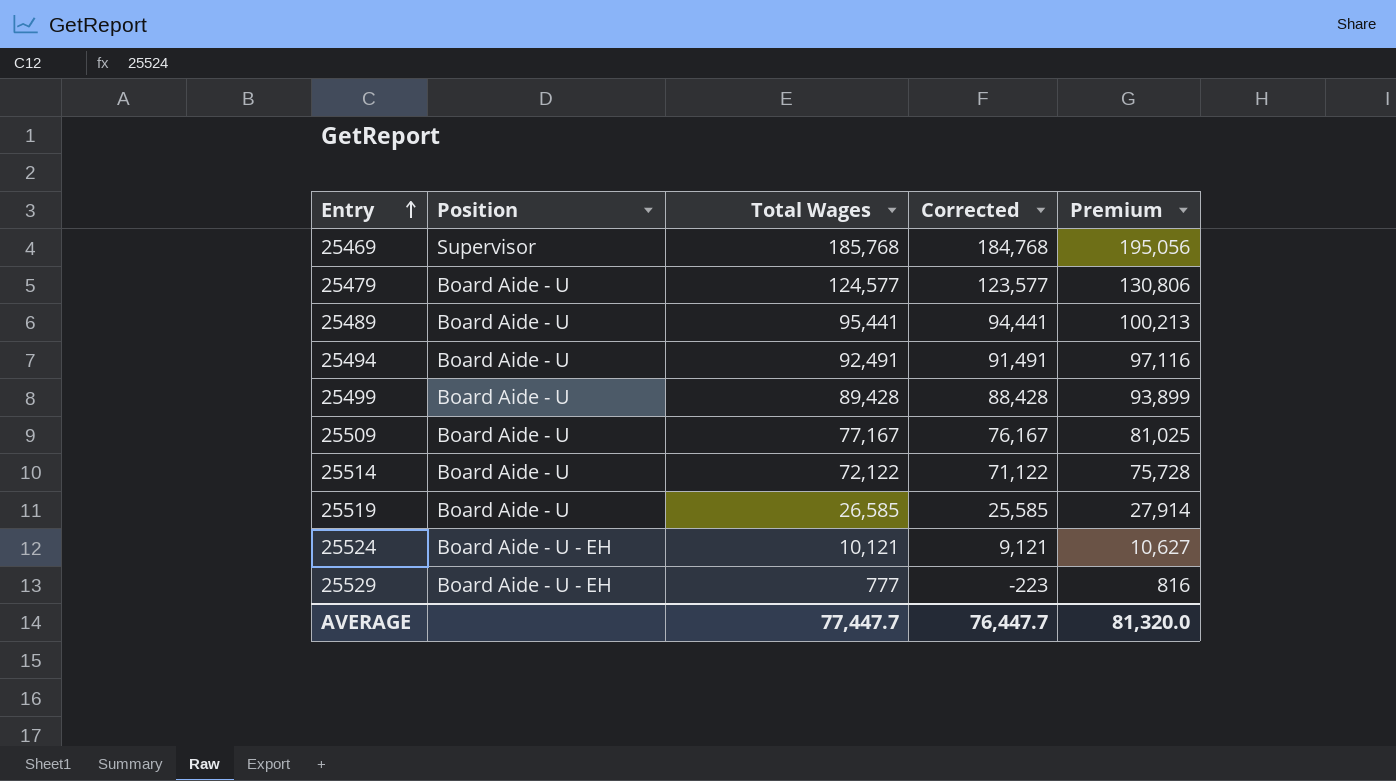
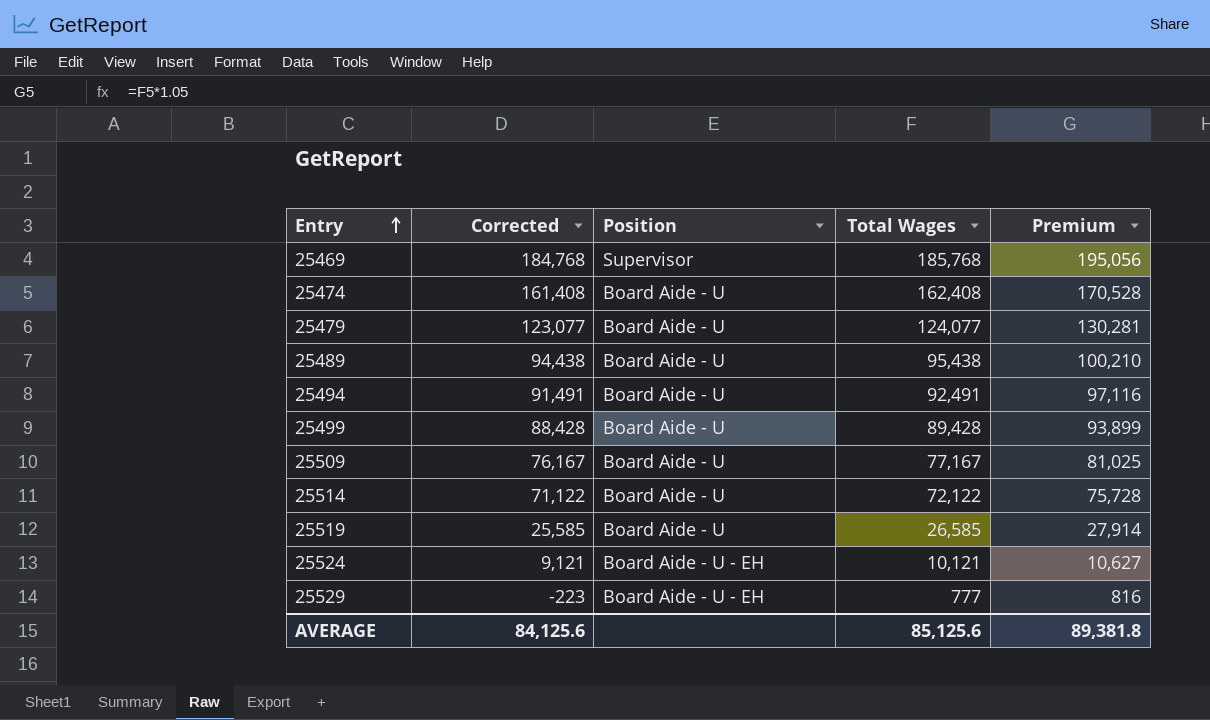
column Corrected | position: 4 -> 2
row 25474: none -> 161,408 | Board Aide - U | 162,408 | 170,528
25479 | Corrected: 123,577 -> 123,077
25479 | Total Wages: 124,577 -> 124,077
25479 | Premium: 130,806 -> 130,281
25489 | Corrected: 94,441 -> 94,438
25489 | Total Wages: 95,441 -> 95,438
25489 | Premium: 100,213 -> 100,210
AVERAGE | Corrected: 76,447.7 -> 84,125.6
AVERAGE | Total Wages: 77,447.7 -> 85,125.6
AVERAGE | Premium: 81,320.0 -> 89,381.8

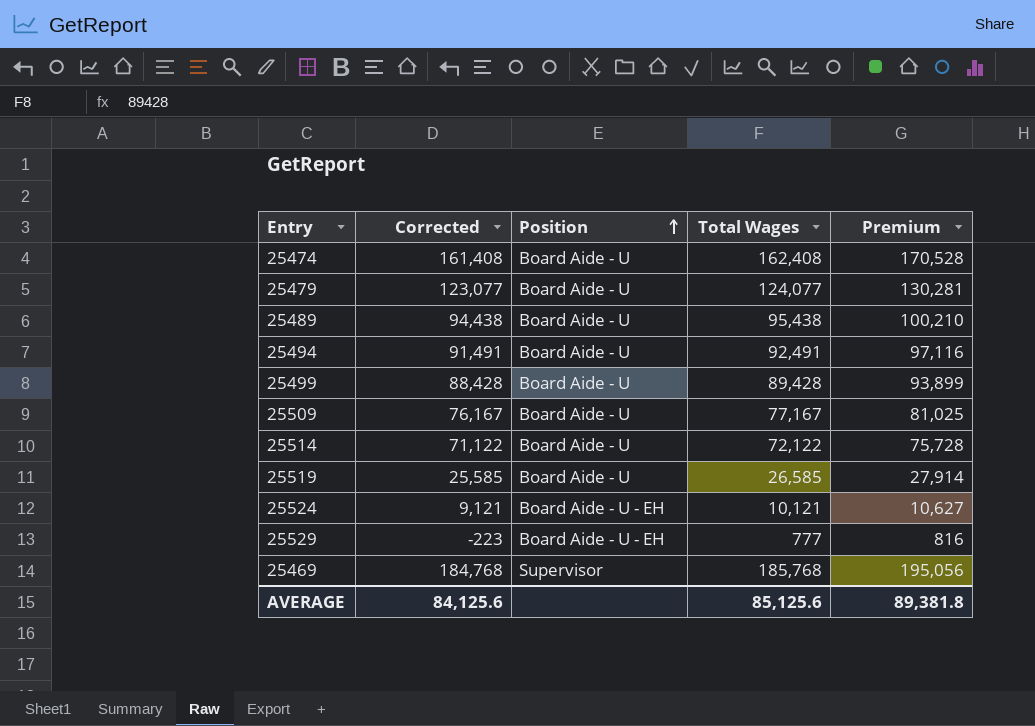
row order: Entry ascending -> Position ascending

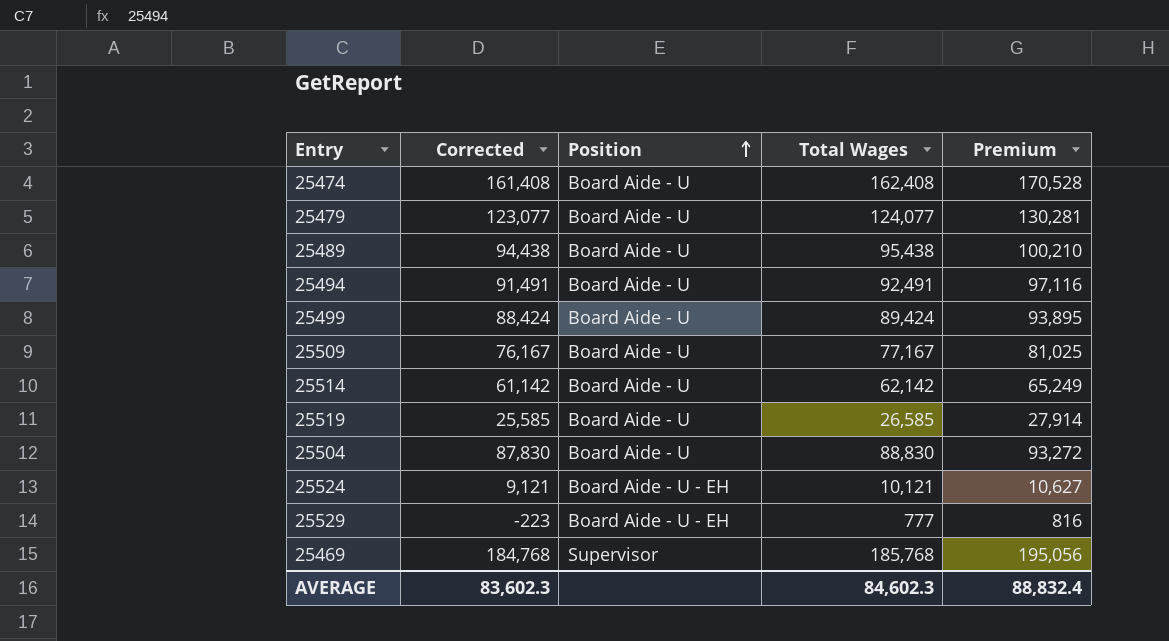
25499 | Corrected: 88,428 -> 88,424
25499 | Total Wages: 89,428 -> 89,424
25499 | Premium: 93,899 -> 93,895
25514 | Corrected: 71,122 -> 61,142
25514 | Total Wages: 72,122 -> 62,142
25514 | Premium: 75,728 -> 65,249
row 25504: none -> 87,830 | Board Aide - U | 88,830 | 93,272
AVERAGE | Corrected: 84,125.6 -> 83,602.3
AVERAGE | Total Wages: 85,125.6 -> 84,602.3
AVERAGE | Premium: 89,381.8 -> 88,832.4

